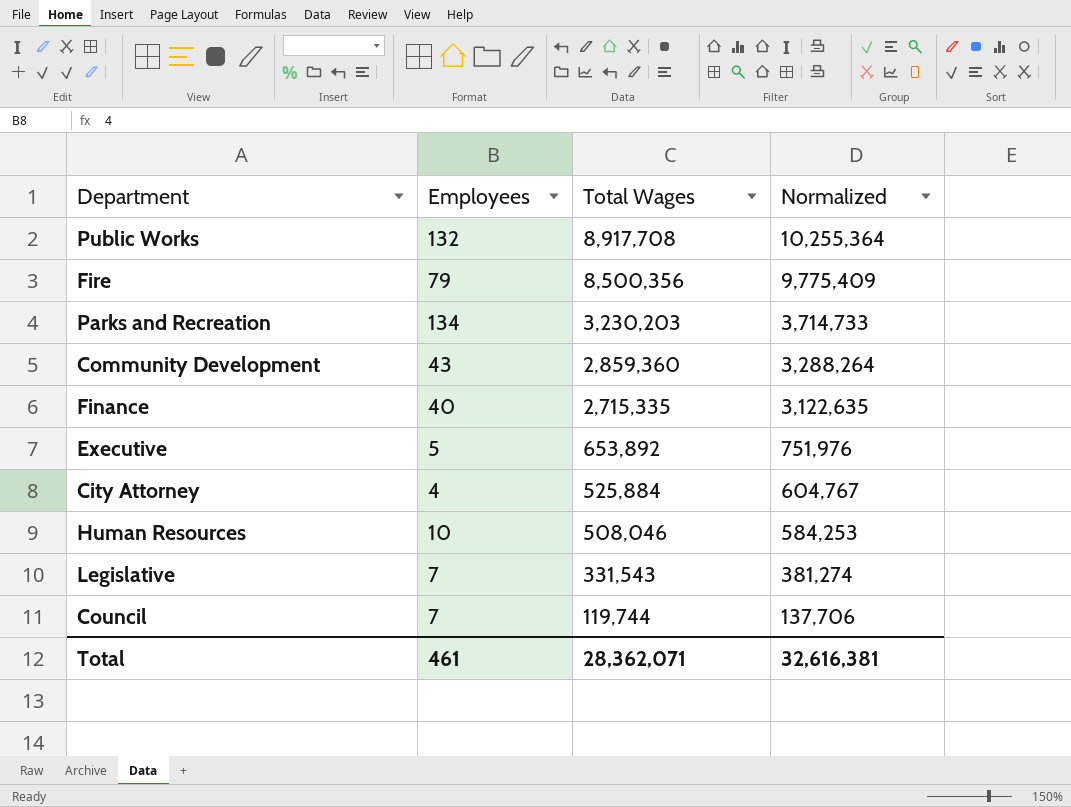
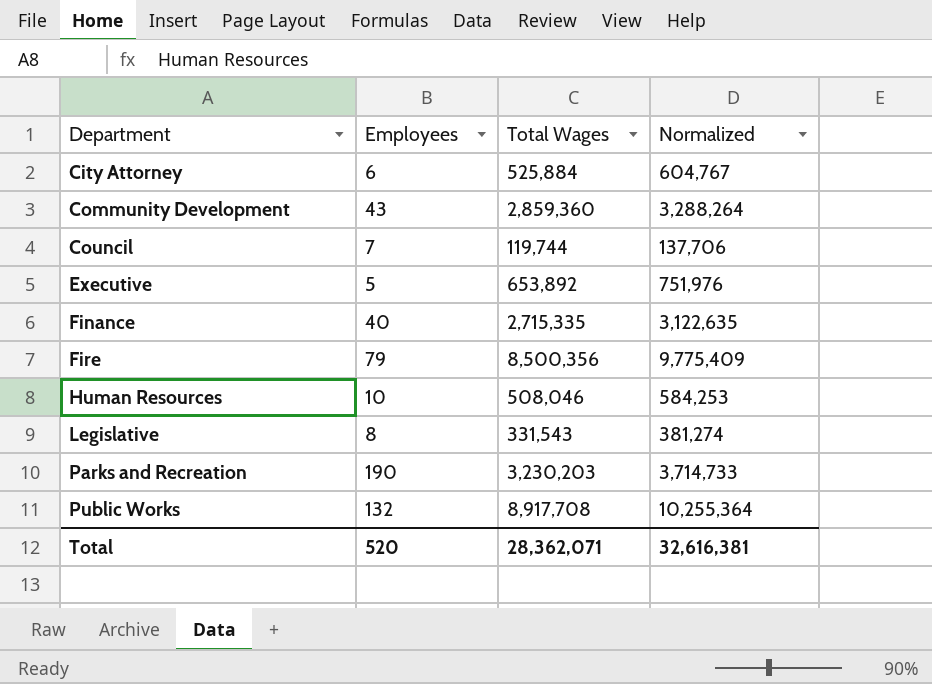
row order: Total Wages descending -> Department ascending
City Attorney | Employees: 4 -> 6
Legislative | Employees: 7 -> 8
Parks and Recreation | Employees: 134 -> 190
Total | Employees: 461 -> 520

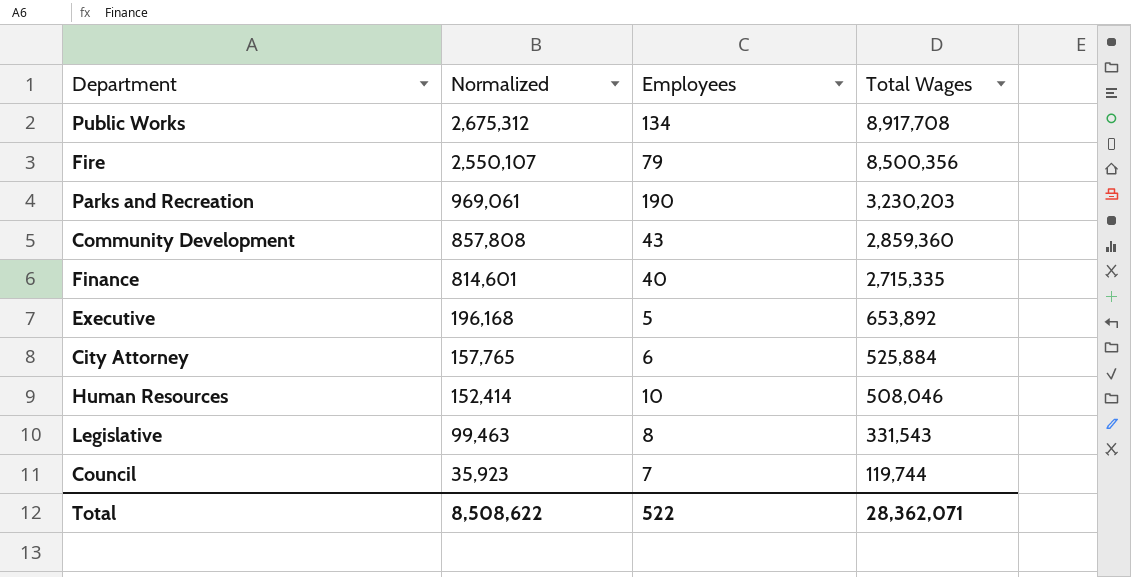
row order: Department ascending -> Normalized descending
column Normalized | formula: [Total Wages] * 1.15 -> [Total Wages] * 0.3
column Normalized | position: 4 -> 2
Public Works | Employees: 132 -> 134
Total | Normalized: 32,616,381 -> 8,508,622
Total | Employees: 520 -> 522

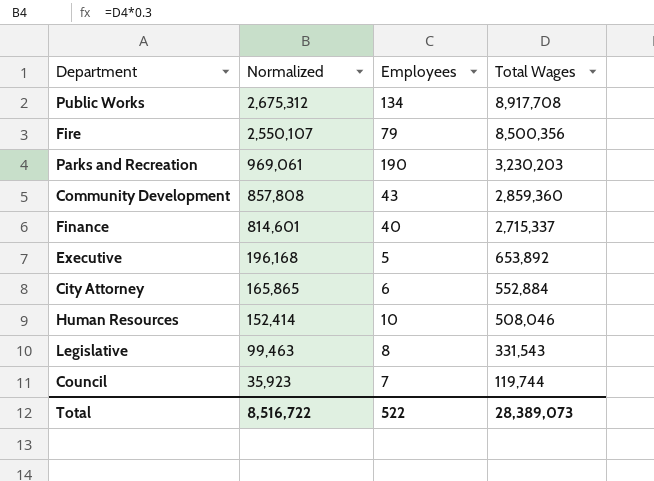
Finance | Total Wages: 2,715,335 -> 2,715,337
City Attorney | Normalized: 157,765 -> 165,865
City Attorney | Total Wages: 525,884 -> 552,884
Total | Normalized: 8,508,622 -> 8,516,722
Total | Total Wages: 28,362,071 -> 28,389,073

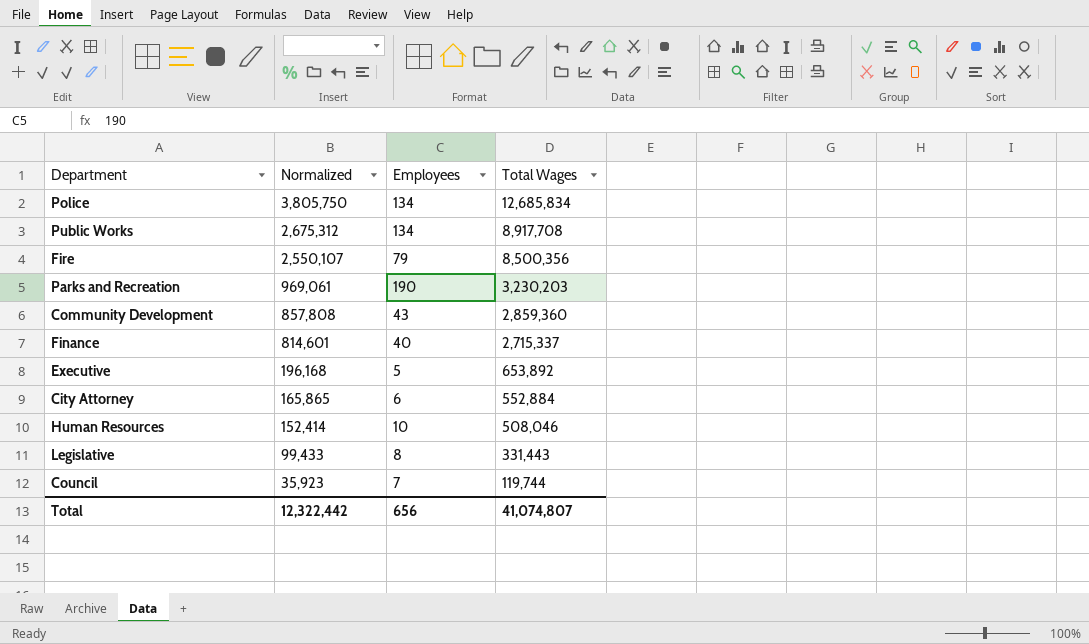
row Police: none -> 3,805,750 | 134 | 12,685,834
Legislative | Normalized: 99,463 -> 99,433
Legislative | Total Wages: 331,543 -> 331,443
Total | Normalized: 8,516,722 -> 12,322,442
Total | Employees: 522 -> 656
Total | Total Wages: 28,389,073 -> 41,074,807

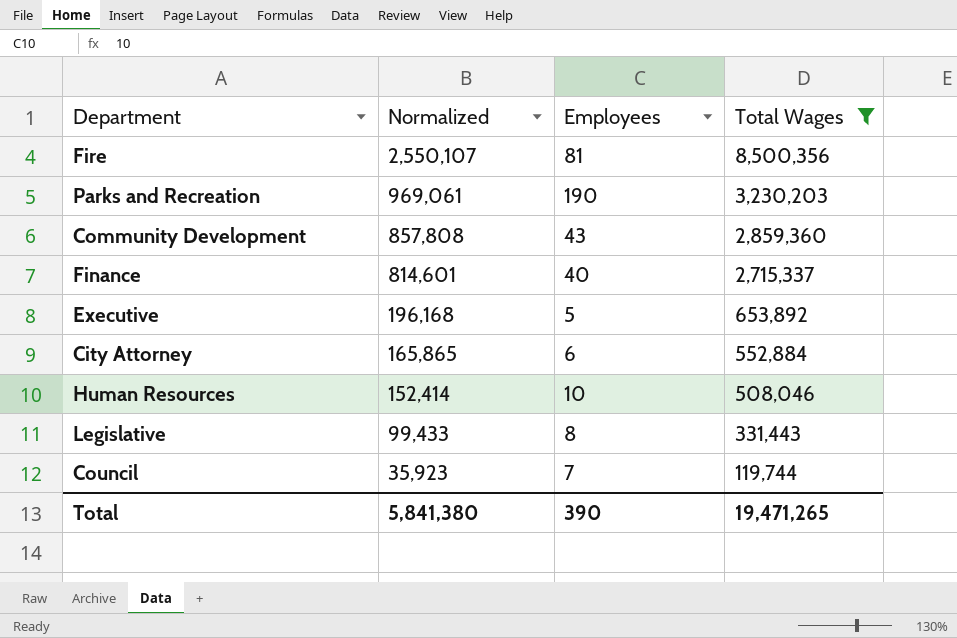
filter: none -> Total Wages <= 8,500,356
Fire | Employees: 79 -> 81
Total | Normalized: 12,322,442 -> 5,841,380
Total | Employees: 656 -> 390
Total | Total Wages: 41,074,807 -> 19,471,265

